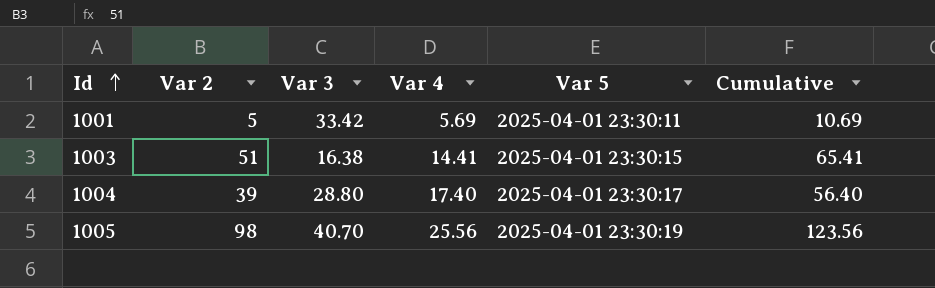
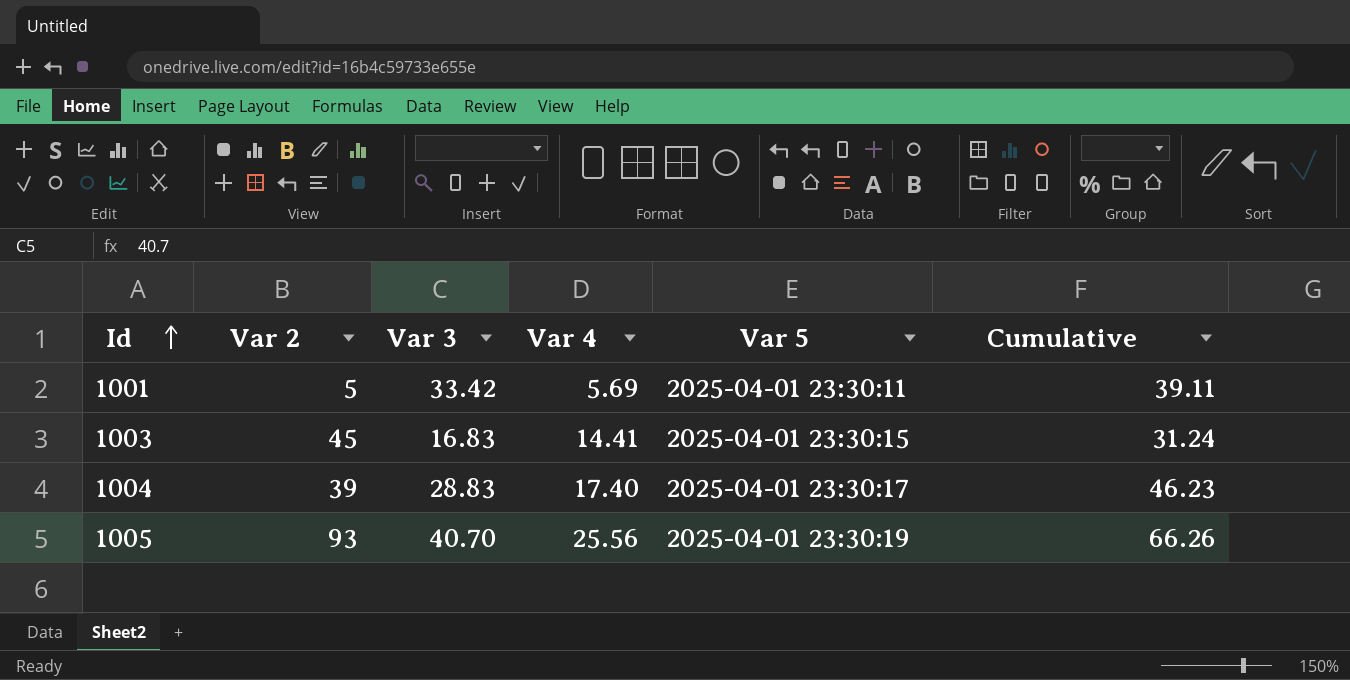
column Cumulative | formula: [Var 2] + [Var 4] -> [Var 3] + [Var 4]
1003 | Var 2: 51 -> 45
1003 | Var 3: 16.38 -> 16.83
1004 | Var 3: 28.80 -> 28.83
1005 | Var 2: 98 -> 93

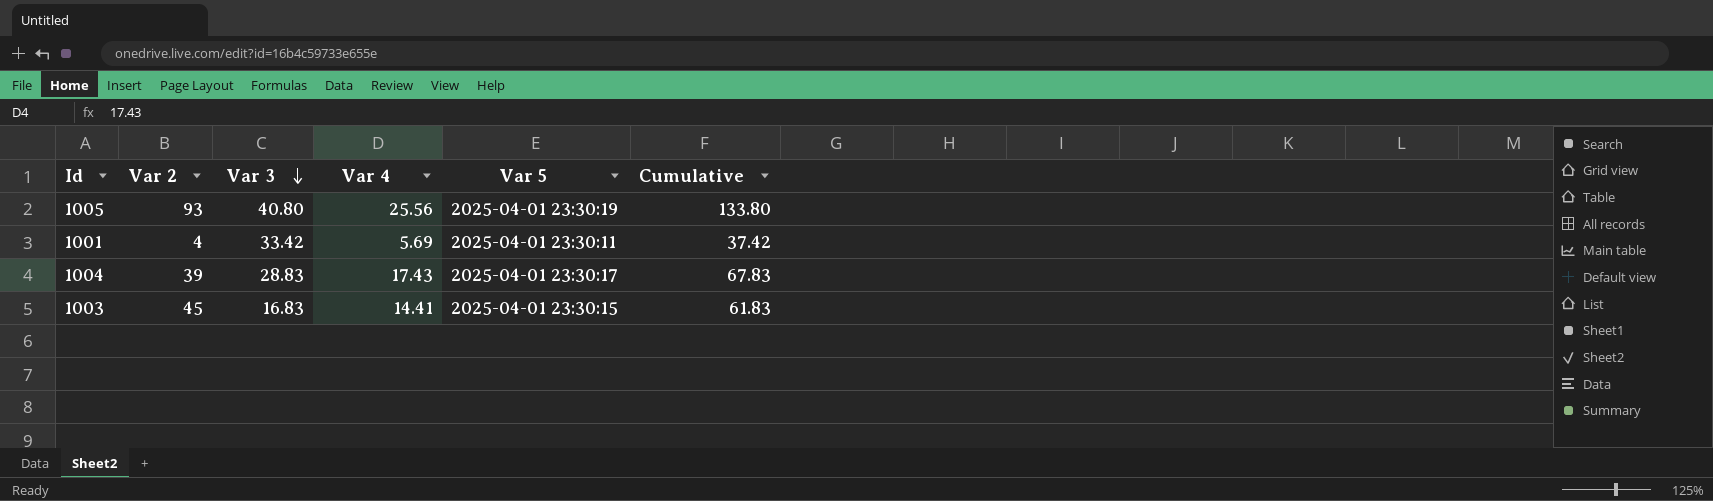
row order: Id ascending -> Var 3 descending
column Cumulative | formula: [Var 3] + [Var 4] -> [Var 2] + [Var 3]
1005 | Var 3: 40.70 -> 40.80
1001 | Var 2: 5 -> 4
1004 | Var 4: 17.40 -> 17.43

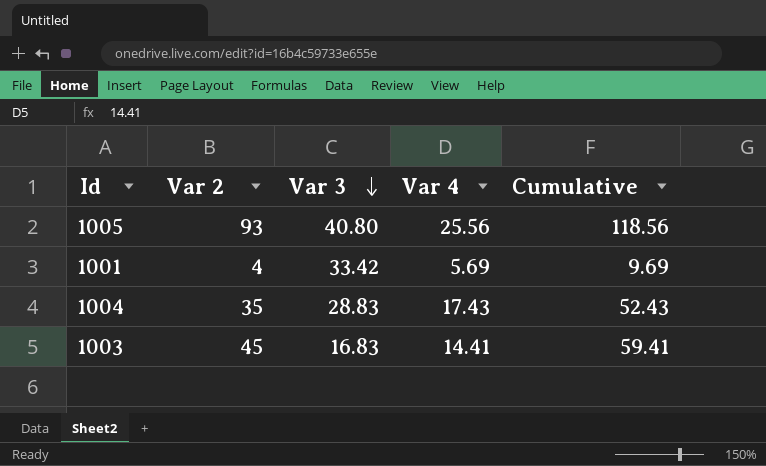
column Var 5 | position: 5 -> none
column Cumulative | formula: [Var 2] + [Var 3] -> [Var 2] + [Var 4]
1004 | Var 2: 39 -> 35

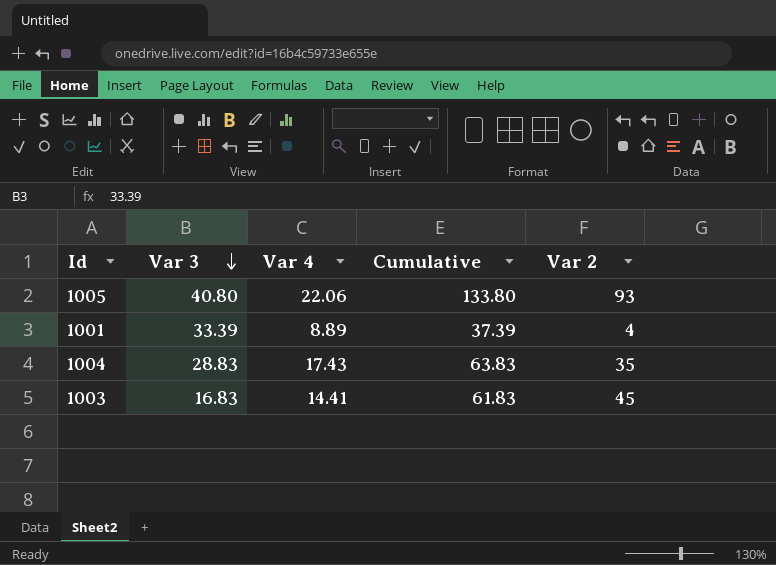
column Cumulative | formula: [Var 2] + [Var 4] -> [Var 3] + [Var 2]
column Var 2 | position: 2 -> 5
1005 | Var 4: 25.56 -> 22.06
1001 | Var 3: 33.42 -> 33.39
1001 | Var 4: 5.69 -> 8.89

